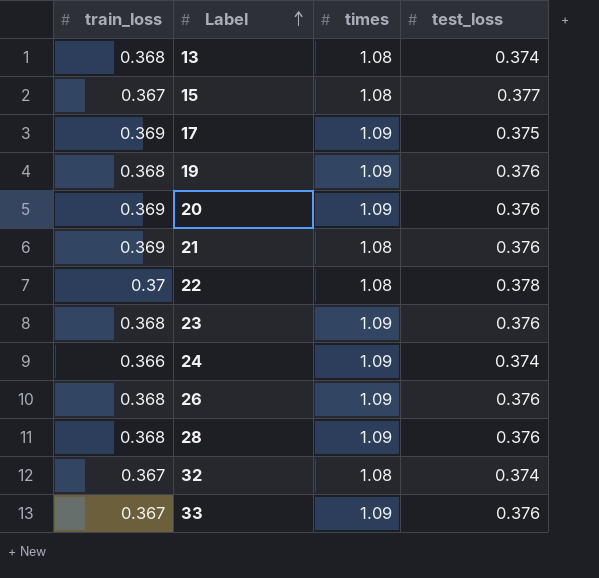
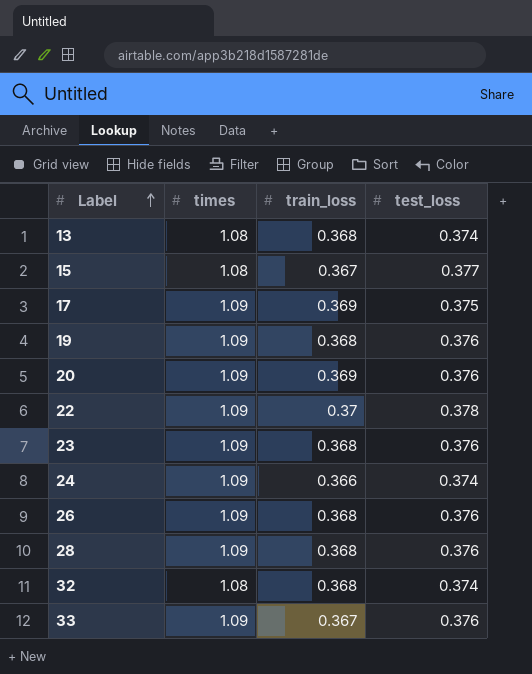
column train_loss | position: 1 -> 3
row 21: 0.369 | 1.08 | 0.376 -> none
22 | times: 1.08 -> 1.09
32 | train_loss: 0.367 -> 0.368

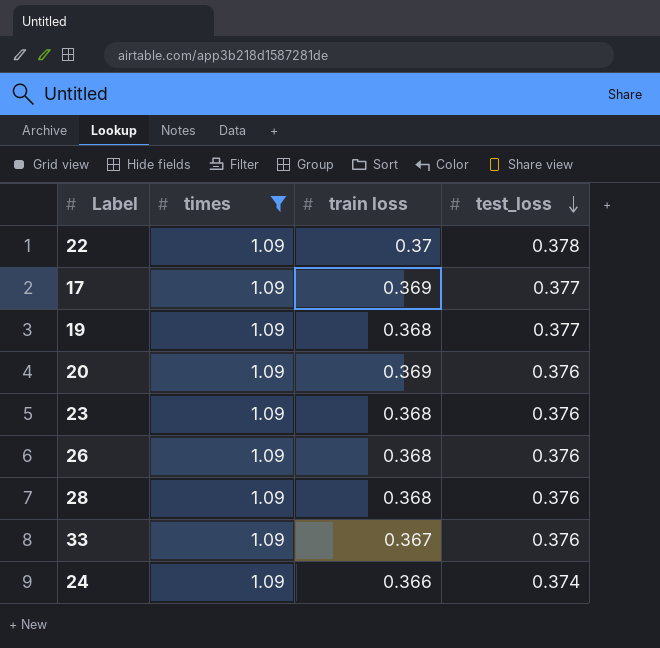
filter: none -> times = 1.09
row order: Label ascending -> test_loss descending
column name: train_loss -> train loss
17 | test_loss: 0.375 -> 0.377
19 | test_loss: 0.376 -> 0.377

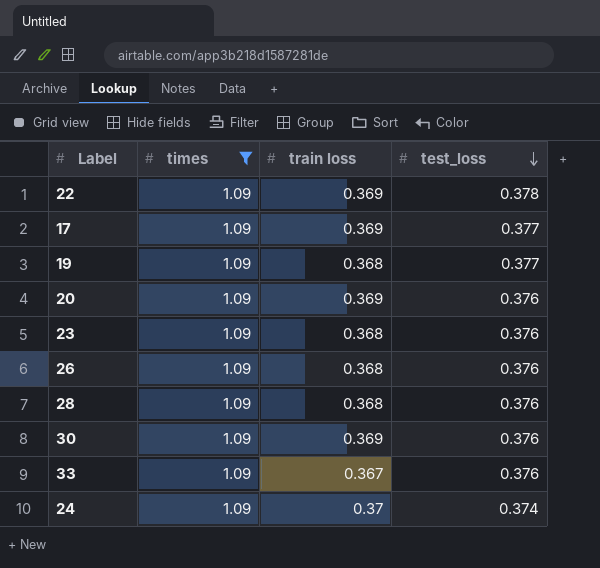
22 | train loss: 0.37 -> 0.369
row 30: none -> 1.09 | 0.369 | 0.376
24 | train loss: 0.366 -> 0.37

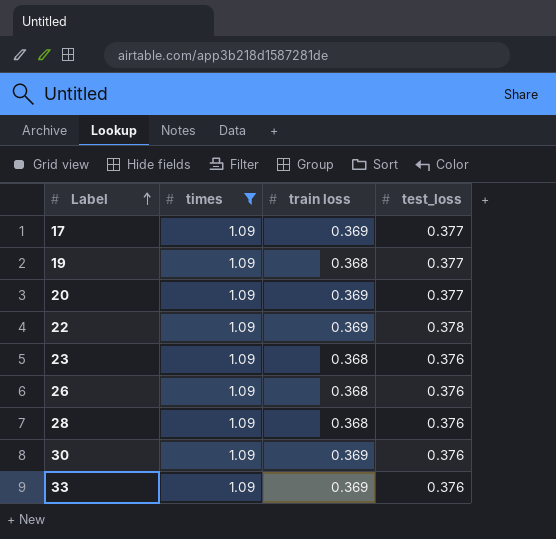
row order: test_loss descending -> Label ascending
row 24: 1.09 | 0.37 | 0.374 -> none
20 | test_loss: 0.376 -> 0.377
33 | train loss: 0.367 -> 0.369

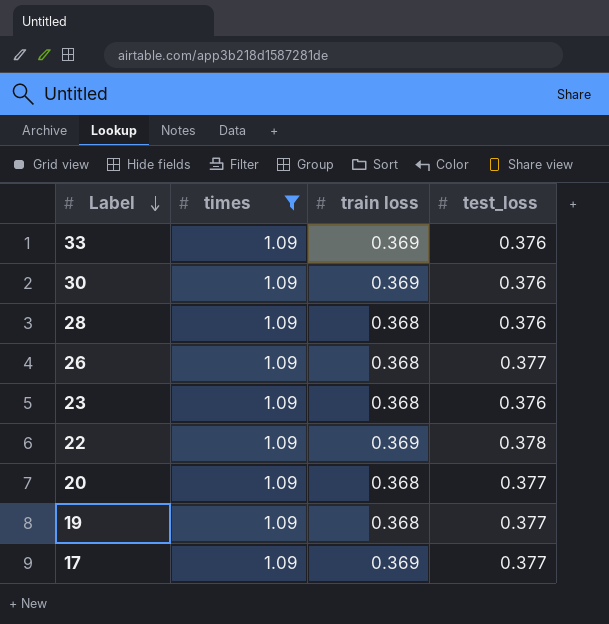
row order: Label ascending -> Label descending
26 | test_loss: 0.376 -> 0.377
20 | train loss: 0.369 -> 0.368

